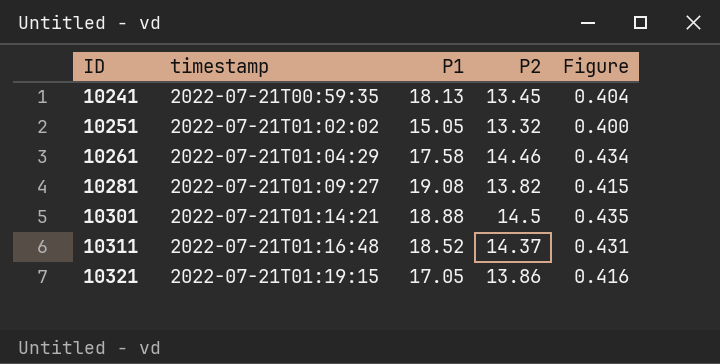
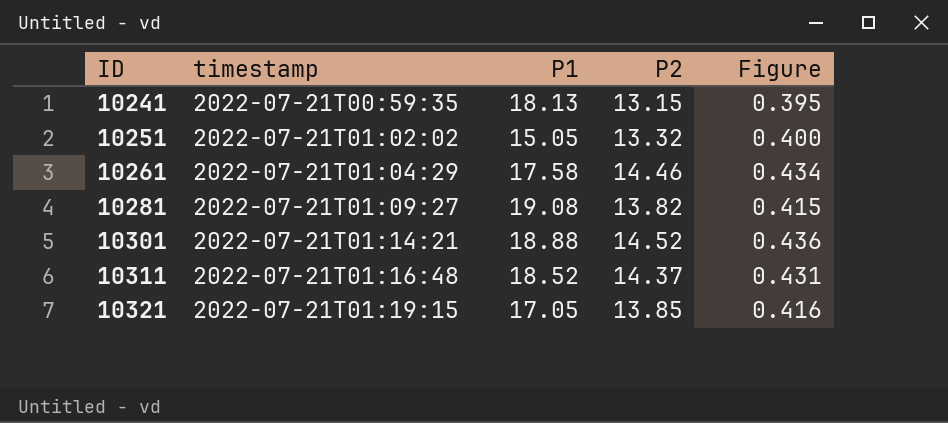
10241 | P2: 13.45 -> 13.15
10241 | Figure: 0.404 -> 0.395
10301 | P2: 14.5 -> 14.52
10301 | Figure: 0.435 -> 0.436
10321 | P2: 13.86 -> 13.85

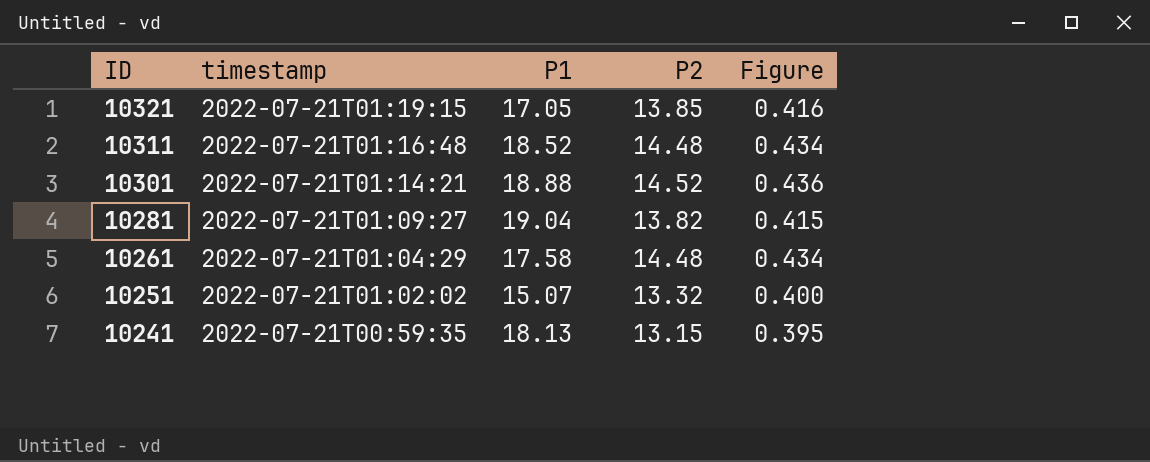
row order: ID ascending -> ID descending
10311 | P2: 14.37 -> 14.48
10311 | Figure: 0.431 -> 0.434
10281 | P1: 19.08 -> 19.04
10261 | P2: 14.46 -> 14.48
10251 | P1: 15.05 -> 15.07

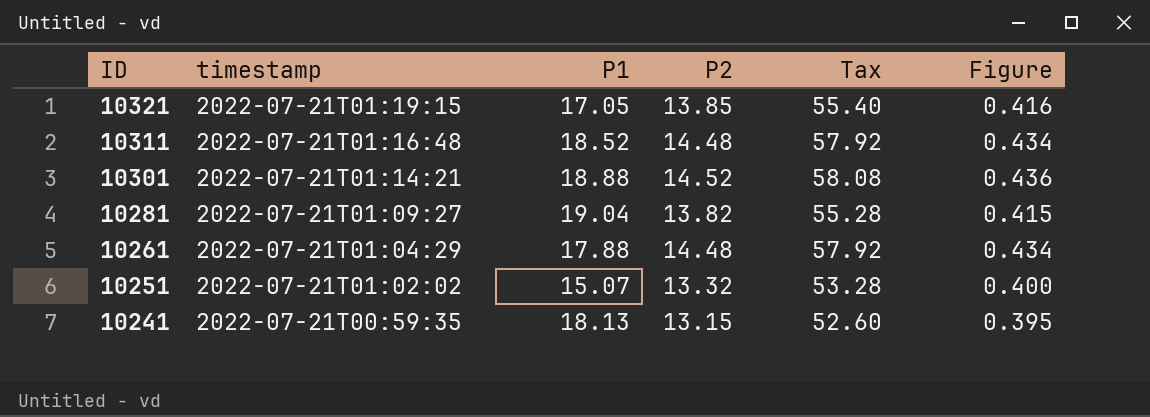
column Tax | formula: none -> [P2] * 4
10261 | P1: 17.58 -> 17.88

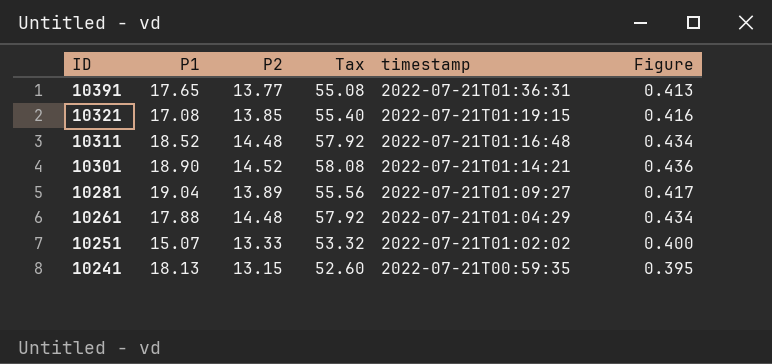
column timestamp | position: 2 -> 5
row 10391: none -> 17.65 | 13.77 | 55.08 | 2022-07-21T01:36:31 | 0.413
10321 | P1: 17.05 -> 17.08
10301 | P1: 18.88 -> 18.90
10281 | P2: 13.82 -> 13.89
10281 | Tax: 55.28 -> 55.56
10281 | Figure: 0.415 -> 0.417
10251 | P2: 13.32 -> 13.33
10251 | Tax: 53.28 -> 53.32

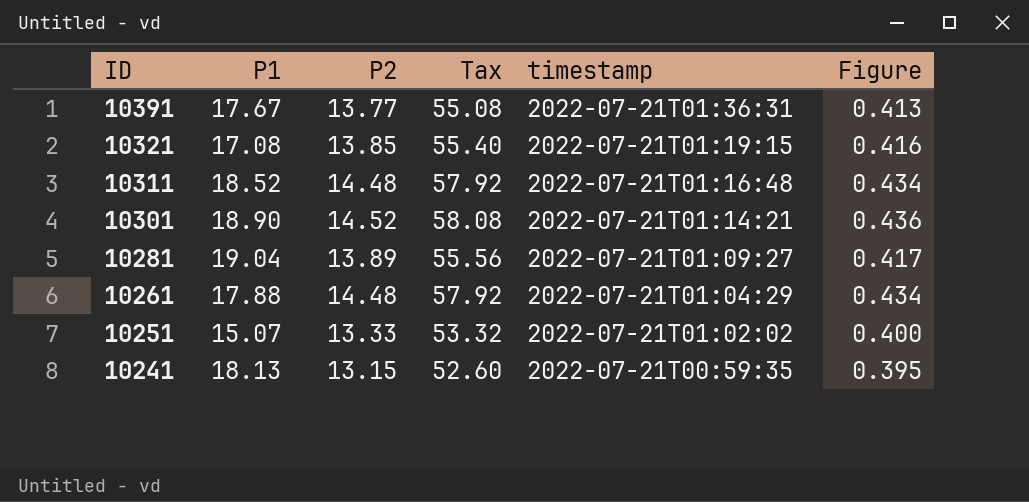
10391 | P1: 17.65 -> 17.67

